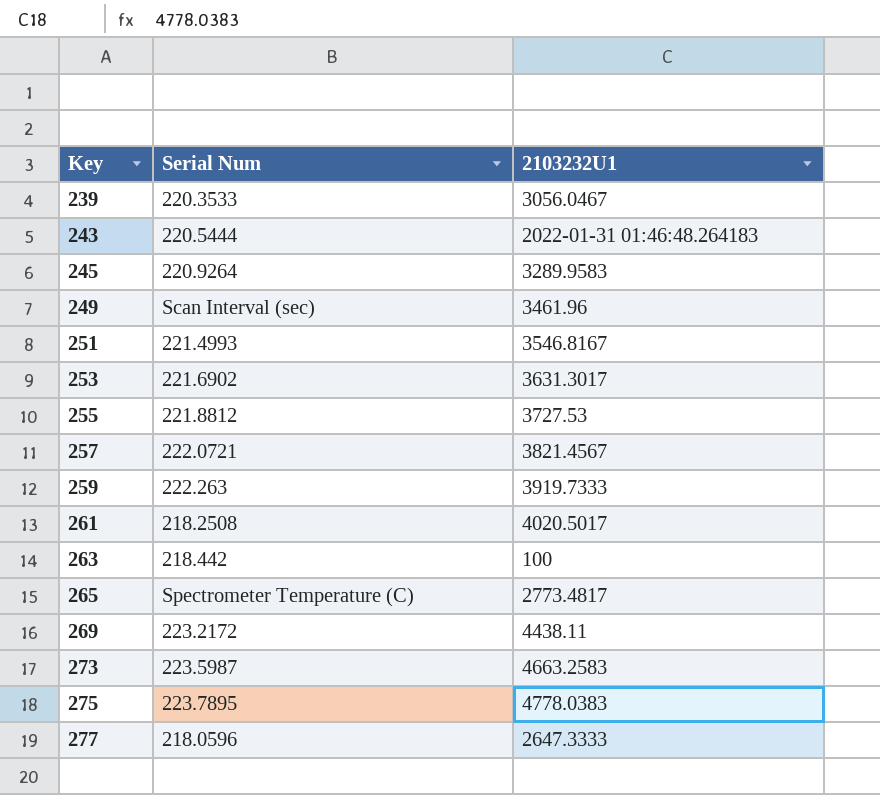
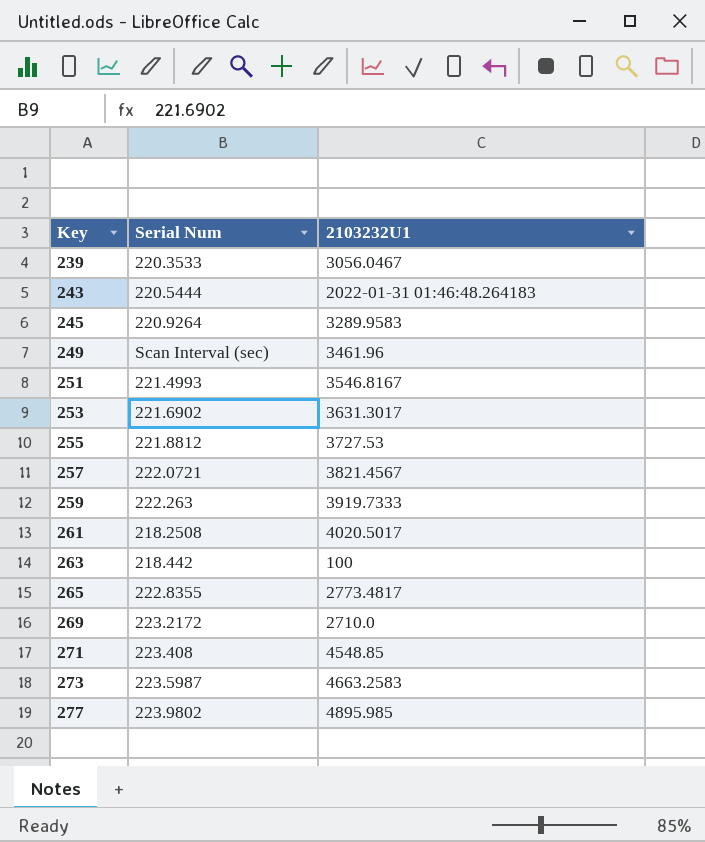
row 275: 223.7895 | 4778.0383 -> none
265 | Serial Num: Spectrometer Temperature (C) -> 222.8355
269 | 2103232U1: 4438.11 -> 2710.0
row 271: none -> 223.408 | 4548.85
277 | Serial Num: 218.0596 -> 223.9802
277 | 2103232U1: 2647.3333 -> 4895.985

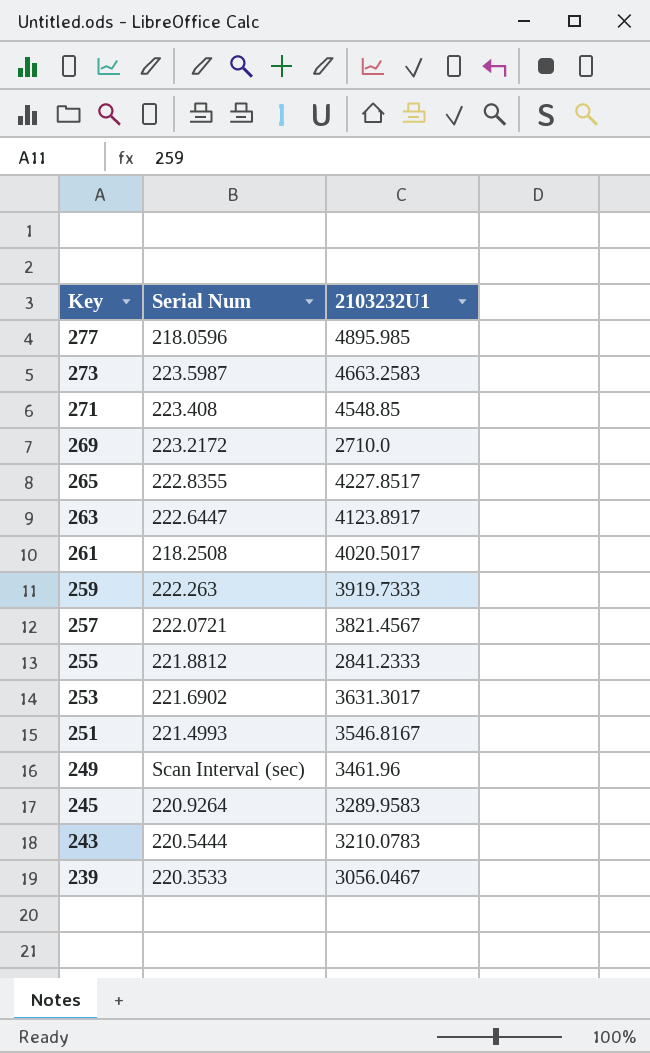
row order: Key ascending -> Key descending
277 | Serial Num: 223.9802 -> 218.0596
265 | 2103232U1: 2773.4817 -> 4227.8517
263 | Serial Num: 218.442 -> 222.6447
263 | 2103232U1: 100 -> 4123.8917
255 | 2103232U1: 3727.53 -> 2841.2333
243 | 2103232U1: 2022-01-31 01:46:48.264183 -> 3210.0783

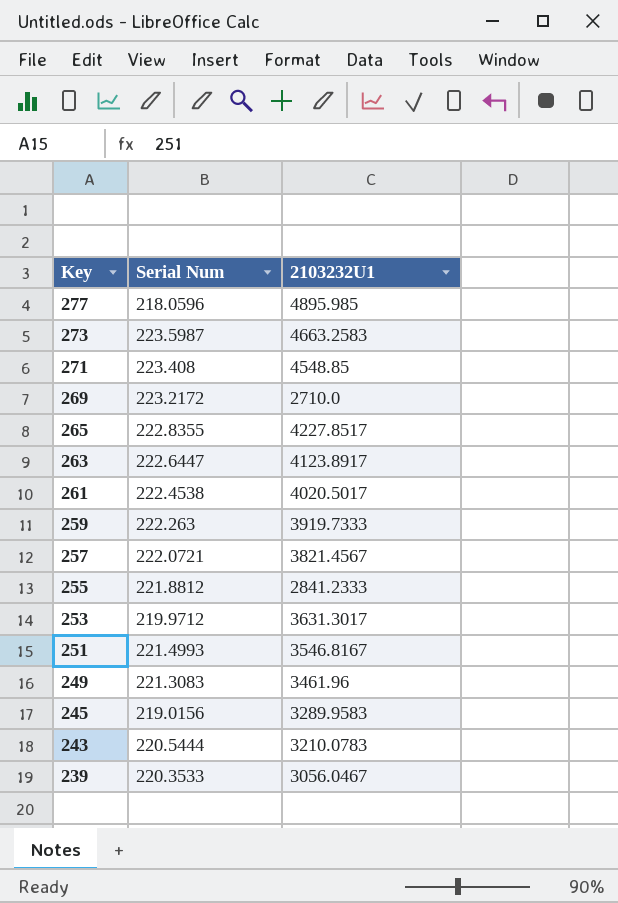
261 | Serial Num: 218.2508 -> 222.4538
253 | Serial Num: 221.6902 -> 219.9712
249 | Serial Num: Scan Interval (sec) -> 221.3083
245 | Serial Num: 220.9264 -> 219.0156

